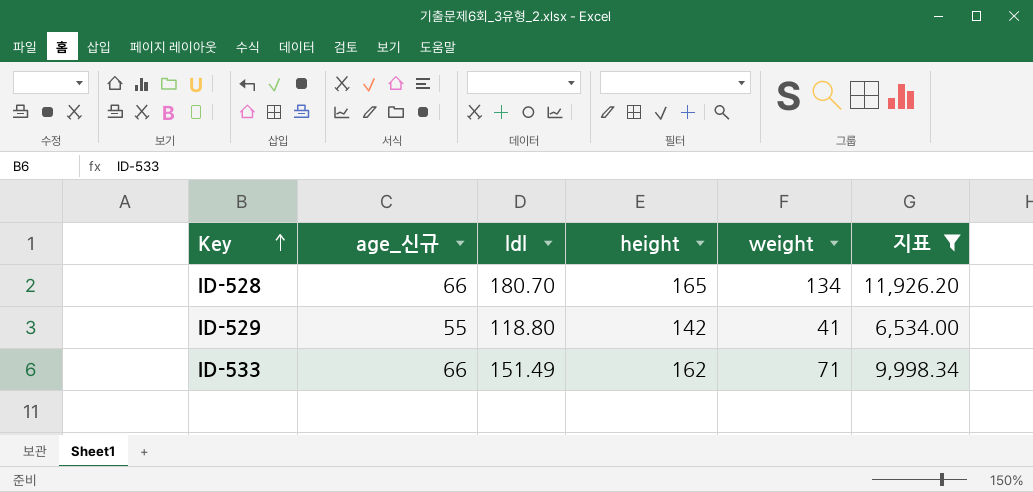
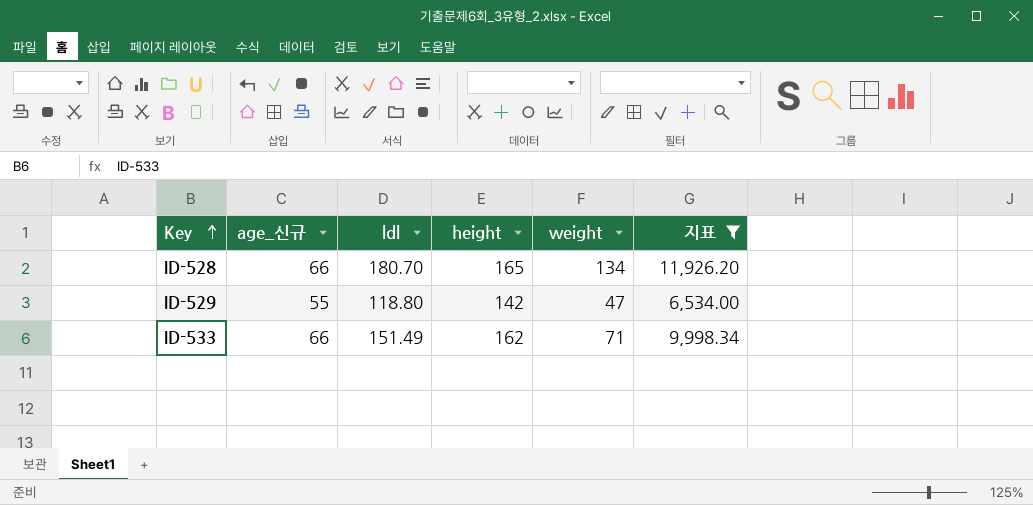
ID-529 | weight: 41 -> 47

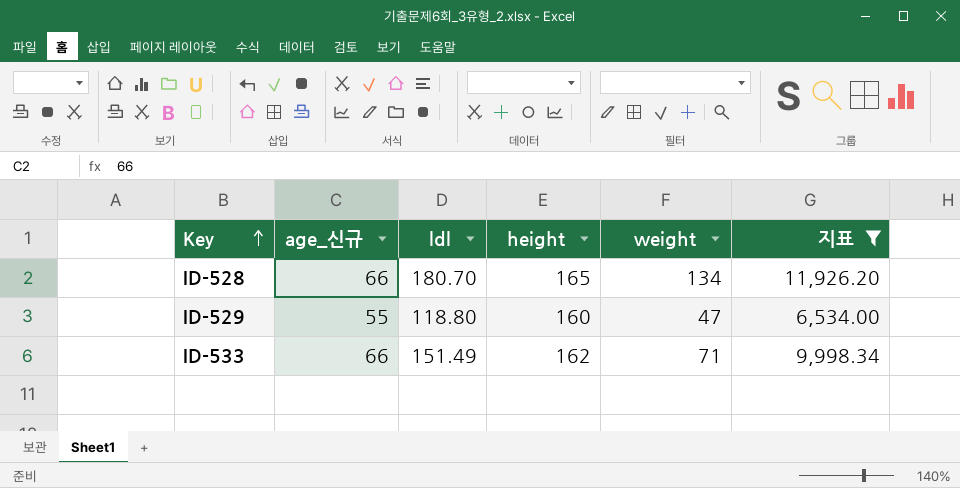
ID-529 | height: 142 -> 160

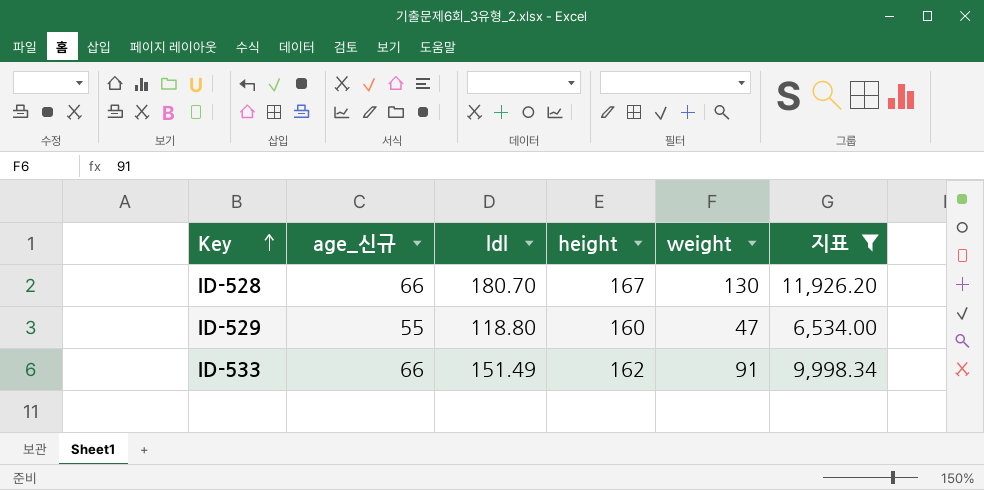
ID-528 | height: 165 -> 167
ID-528 | weight: 134 -> 130
ID-533 | weight: 71 -> 91

